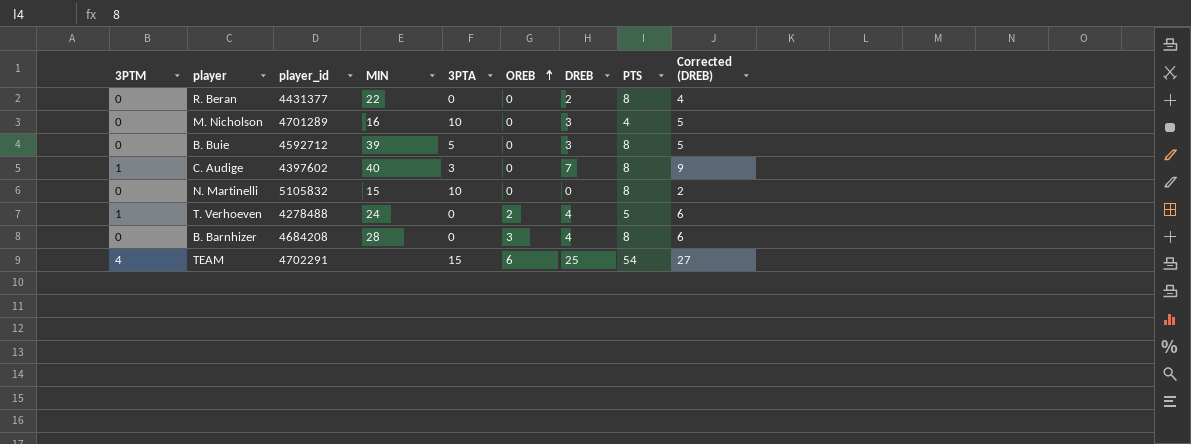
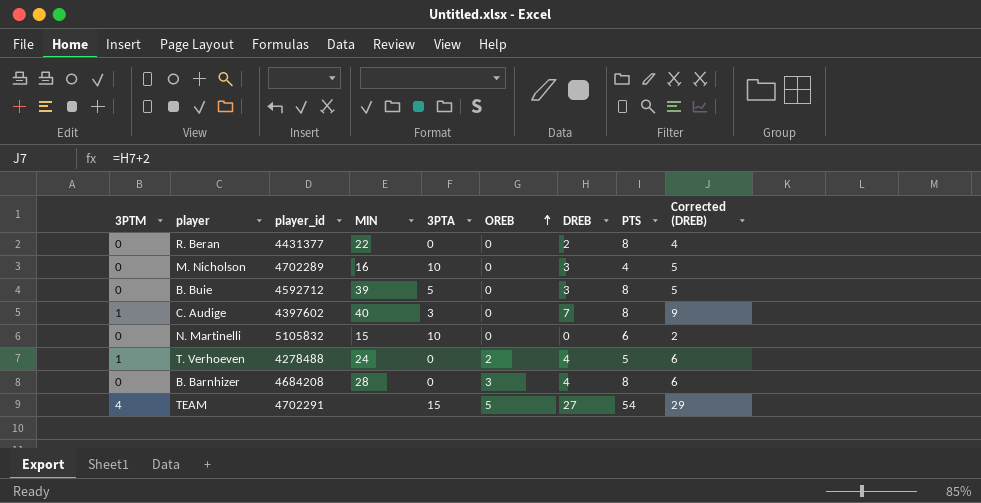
M. Nicholson | player_id: 4701289 -> 4702289
N. Martinelli | PTS: 8 -> 6
TEAM | OREB: 6 -> 5
TEAM | DREB: 25 -> 27
TEAM | Corrected (DREB): 27 -> 29

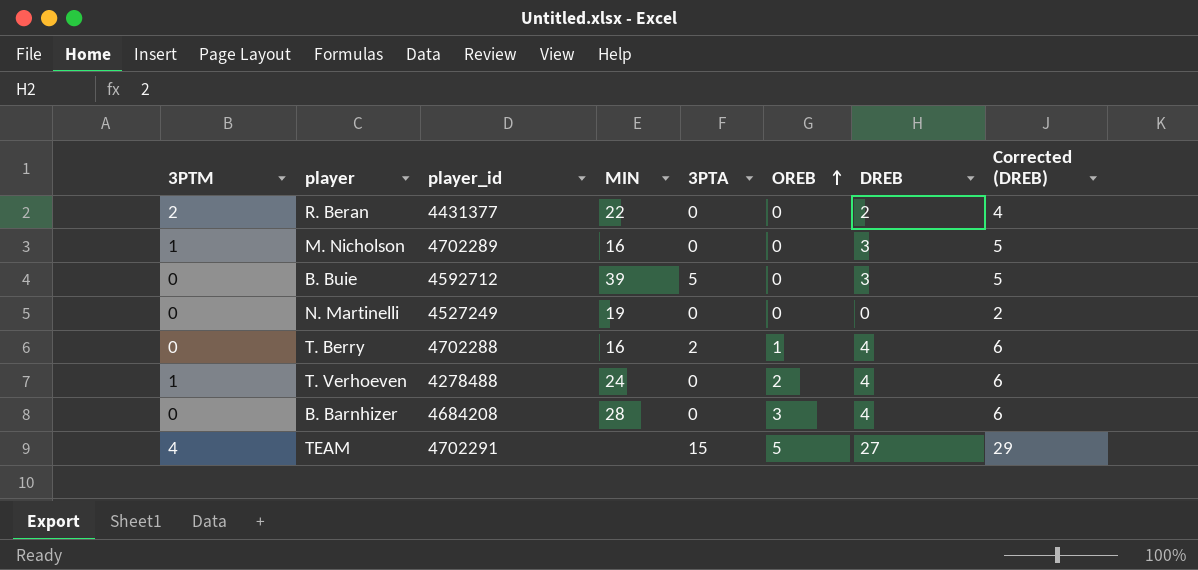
column PTS | position: 8 -> none
row C. Audige: 1 | 4397602 | 40 | 3 | 0 | 7 | 8 | 9 -> none
R. Beran | 3PTM: 0 -> 2
M. Nicholson | 3PTM: 0 -> 1
M. Nicholson | 3PTA: 10 -> 0
N. Martinelli | player_id: 5105832 -> 4527249
N. Martinelli | MIN: 15 -> 19
N. Martinelli | 3PTA: 10 -> 0
row T. Berry: none -> 0 | 4702288 | 16 | 2 | 1 | 4 | 6

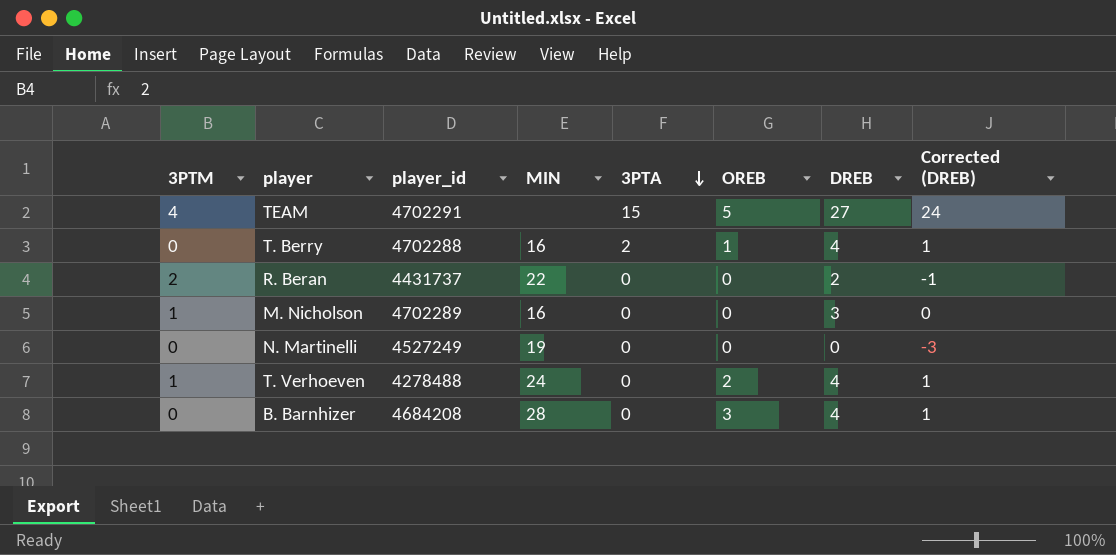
row order: OREB ascending -> 3PTA descending
column Corrected (DREB) | formula: [DREB] + 2 -> [DREB] - 3
row B. Buie: 0 | 4592712 | 39 | 5 | 0 | 3 | 5 -> none
R. Beran | player_id: 4431377 -> 4431737

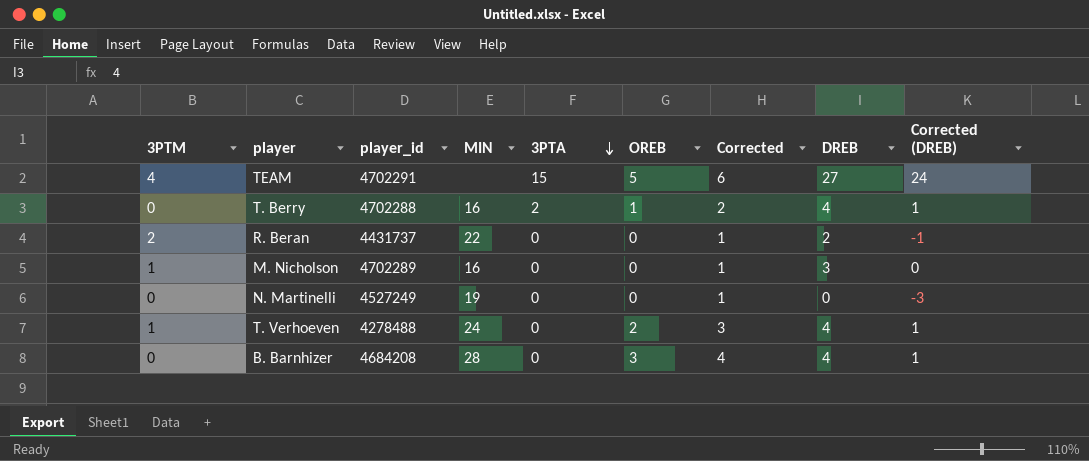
column Corrected | formula: none -> [OREB] + 1

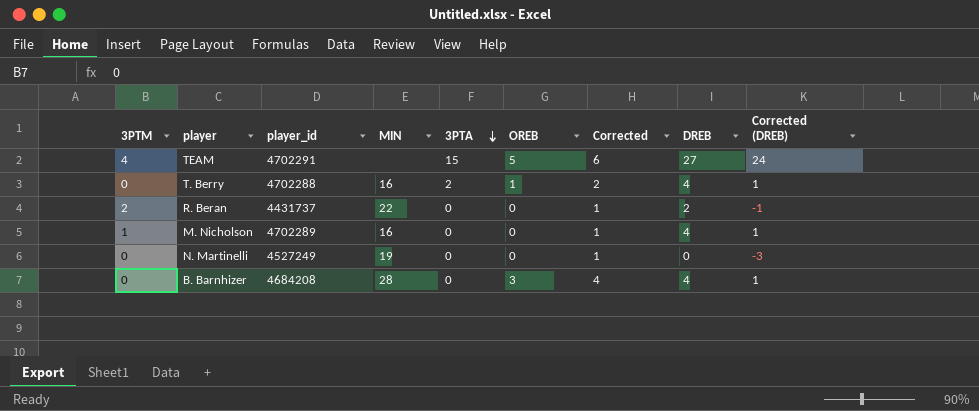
row T. Verhoeven: 1 | 4278488 | 24 | 0 | 2 | 3 | 4 | 1 -> none
M. Nicholson | DREB: 3 -> 4
M. Nicholson | Corrected (DREB): 0 -> 1

